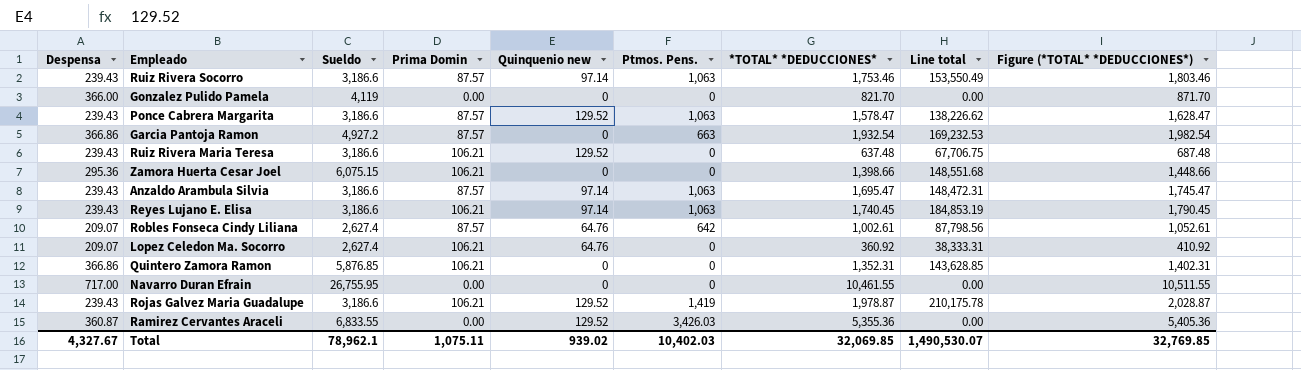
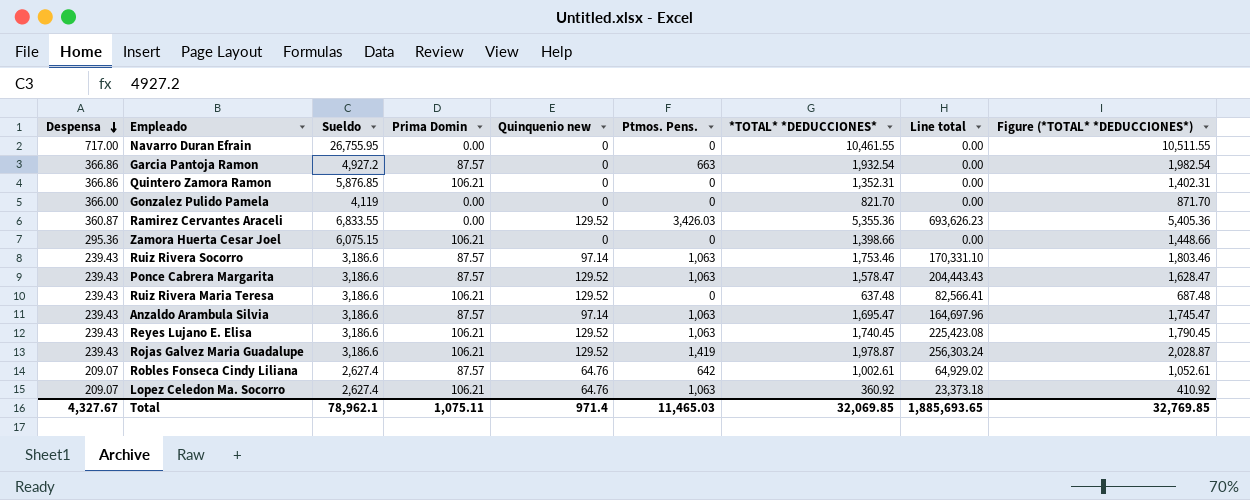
row order: none -> Despensa descending
column Line total | formula: [Prima Domin] * [*TOTAL* *DEDUCCIONES*] -> [Quinquenio new] * [*TOTAL* *DEDUCCIONES*]
Reyes Lujano E. Elisa | Quinquenio new: 97.14 -> 129.52
Lopez Celedon Ma. Socorro | Ptmos. Pens.: 0 -> 1,063
Total | Quinquenio new: 939.02 -> 971.4
Total | Ptmos. Pens.: 10,402.03 -> 11,465.03
Total | Line total: 1,490,530.07 -> 1,885,693.65

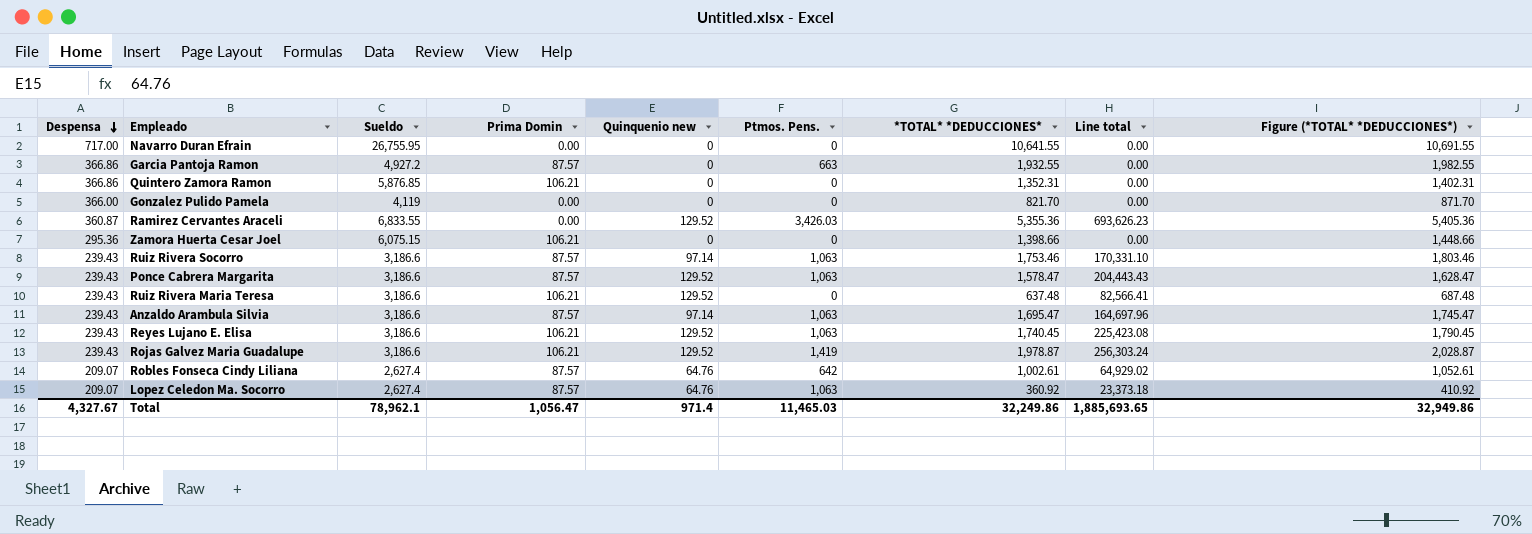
Navarro Duran Efrain | *TOTAL* *DEDUCCIONES*: 10,461.55 -> 10,641.55
Navarro Duran Efrain | Figure (*TOTAL* *DEDUCCIONES*): 10,511.55 -> 10,691.55
Garcia Pantoja Ramon | *TOTAL* *DEDUCCIONES*: 1,932.54 -> 1,932.55
Garcia Pantoja Ramon | Figure (*TOTAL* *DEDUCCIONES*): 1,982.54 -> 1,982.55
Lopez Celedon Ma. Socorro | Prima Domin: 106.21 -> 87.57
Total | Prima Domin: 1,075.11 -> 1,056.47
Total | *TOTAL* *DEDUCCIONES*: 32,069.85 -> 32,249.86
Total | Figure (*TOTAL* *DEDUCCIONES*): 32,769.85 -> 32,949.86

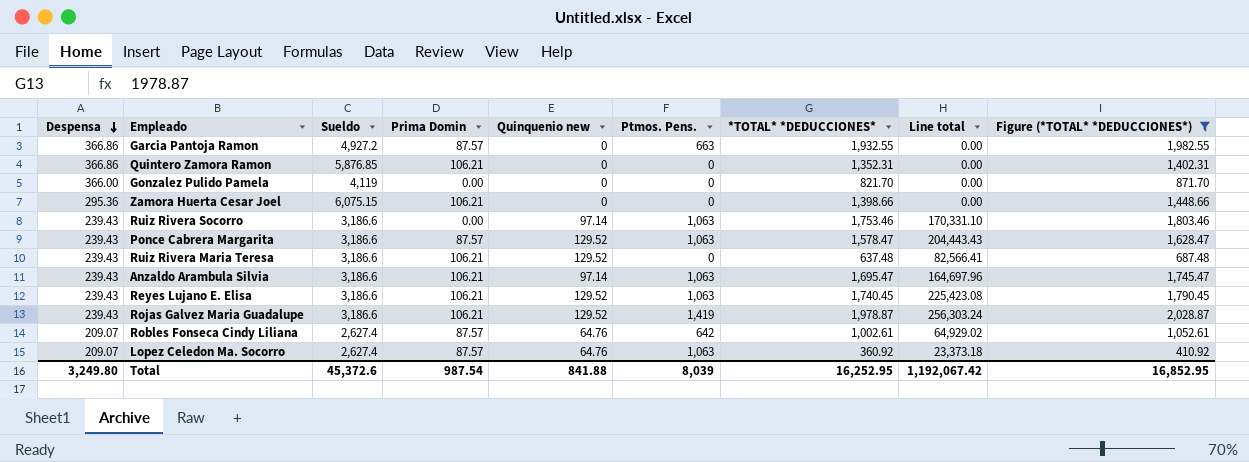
filter: none -> Figure (*TOTAL* *DEDUCCIONES*) <= 2,028.87
Ruiz Rivera Socorro | Prima Domin: 87.57 -> 0.00
Anzaldo Arambula Silvia | Prima Domin: 87.57 -> 106.21
Total | Despensa: 4,327.67 -> 3,249.80
Total | Sueldo: 78,962.1 -> 45,372.6
Total | Prima Domin: 1,056.47 -> 987.54
Total | Quinquenio new: 971.4 -> 841.88
Total | Ptmos. Pens.: 11,465.03 -> 8,039
Total | *TOTAL* *DEDUCCIONES*: 32,249.86 -> 16,252.95
Total | Line total: 1,885,693.65 -> 1,192,067.42
Total | Figure (*TOTAL* *DEDUCCIONES*): 32,949.86 -> 16,852.95

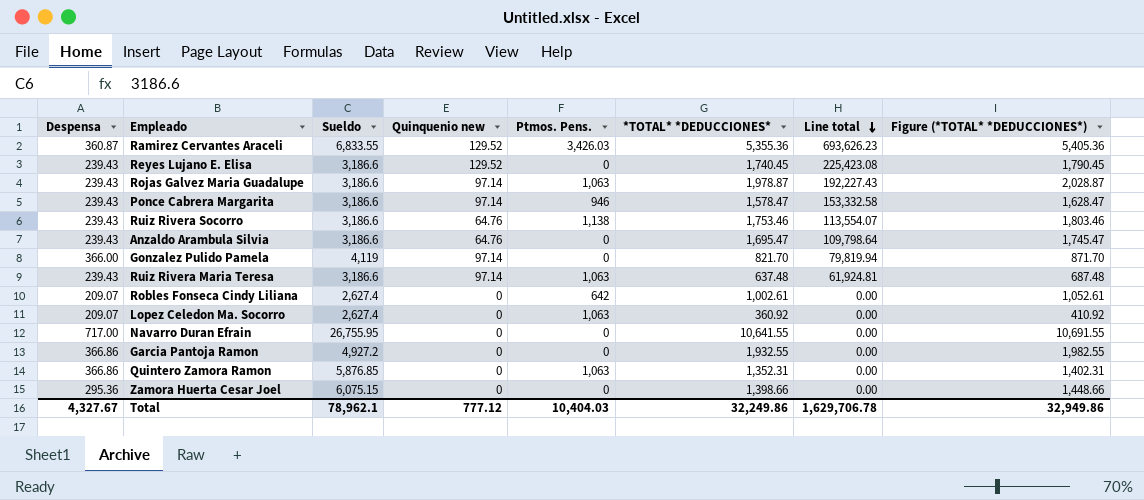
filter: Figure (*TOTAL* *DEDUCCIONES*) <= 2,028.87 -> none
row order: Despensa descending -> Line total descending
column Prima Domin | position: 4 -> none
Reyes Lujano E. Elisa | Ptmos. Pens.: 1,063 -> 0
Rojas Galvez Maria Guadalupe | Quinquenio new: 129.52 -> 97.14
Rojas Galvez Maria Guadalupe | Ptmos. Pens.: 1,419 -> 1,063
Rojas Galvez Maria Guadalupe | Line total: 256,303.24 -> 192,227.43
Ponce Cabrera Margarita | Quinquenio new: 129.52 -> 97.14
Ponce Cabrera Margarita | Ptmos. Pens.: 1,063 -> 946
Ponce Cabrera Margarita | Line total: 204,443.43 -> 153,332.58
Ruiz Rivera Socorro | Quinquenio new: 97.14 -> 64.76
Ruiz Rivera Socorro | Ptmos. Pens.: 1,063 -> 1,138
Ruiz Rivera Socorro | Line total: 170,331.10 -> 113,554.07
Anzaldo Arambula Silvia | Quinquenio new: 97.14 -> 64.76
Anzaldo Arambula Silvia | Ptmos. Pens.: 1,063 -> 0
Anzaldo Arambula Silvia | Line total: 164,697.96 -> 109,798.64
Gonzalez Pulido Pamela | Quinquenio new: 0 -> 97.14
Gonzalez Pulido Pamela | Line total: 0.00 -> 79,819.94
Ruiz Rivera Maria Teresa | Quinquenio new: 129.52 -> 97.14
Ruiz Rivera Maria Teresa | Ptmos. Pens.: 0 -> 1,063
Ruiz Rivera Maria Teresa | Line total: 82,566.41 -> 61,924.81
Robles Fonseca Cindy Liliana | Quinquenio new: 64.76 -> 0
Robles Fonseca Cindy Liliana | Line total: 64,929.02 -> 0.00
Lopez Celedon Ma. Socorro | Quinquenio new: 64.76 -> 0
Lopez Celedon Ma. Socorro | Line total: 23,373.18 -> 0.00
Garcia Pantoja Ramon | Ptmos. Pens.: 663 -> 0
Quintero Zamora Ramon | Ptmos. Pens.: 0 -> 1,063
Total | Despensa: 3,249.80 -> 4,327.67
Total | Sueldo: 45,372.6 -> 78,962.1
Total | Quinquenio new: 841.88 -> 777.12
Total | Ptmos. Pens.: 8,039 -> 10,404.03
Total | *TOTAL* *DEDUCCIONES*: 16,252.95 -> 32,249.86
Total | Line total: 1,192,067.42 -> 1,629,706.78
Total | Figure (*TOTAL* *DEDUCCIONES*): 16,852.95 -> 32,949.86

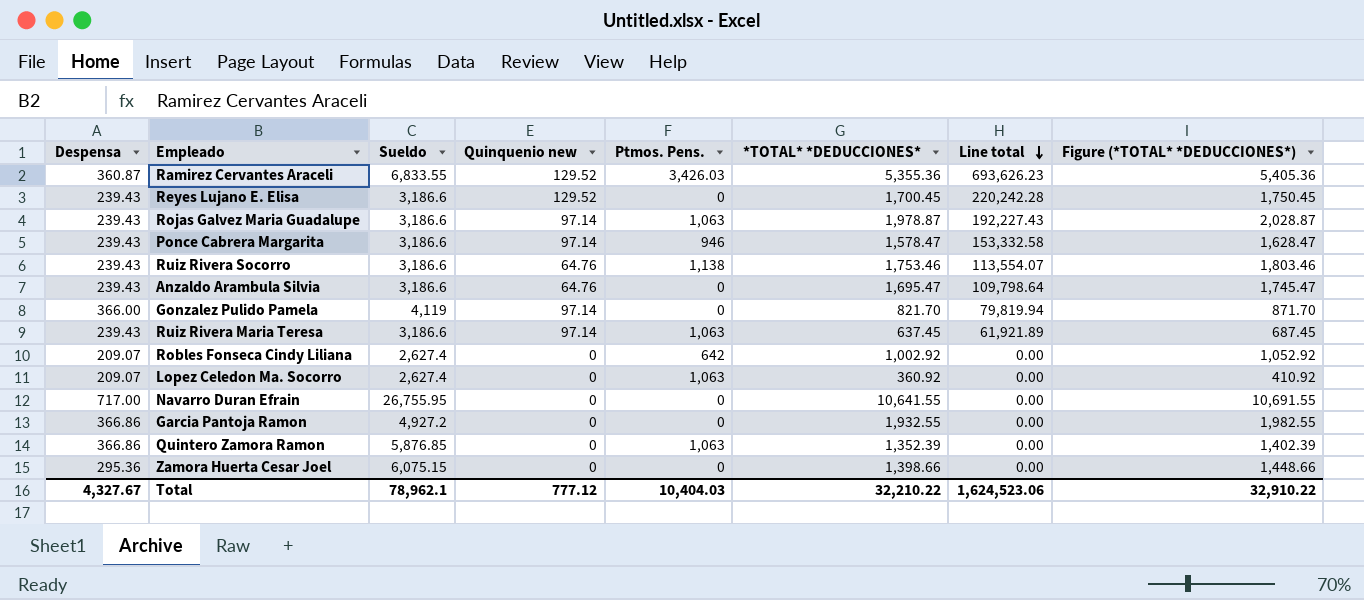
Reyes Lujano E. Elisa | *TOTAL* *DEDUCCIONES*: 1,740.45 -> 1,700.45
Reyes Lujano E. Elisa | Line total: 225,423.08 -> 220,242.28
Reyes Lujano E. Elisa | Figure (*TOTAL* *DEDUCCIONES*): 1,790.45 -> 1,750.45
Ruiz Rivera Maria Teresa | *TOTAL* *DEDUCCIONES*: 637.48 -> 637.45
Ruiz Rivera Maria Teresa | Line total: 61,924.81 -> 61,921.89
Ruiz Rivera Maria Teresa | Figure (*TOTAL* *DEDUCCIONES*): 687.48 -> 687.45
Robles Fonseca Cindy Liliana | *TOTAL* *DEDUCCIONES*: 1,002.61 -> 1,002.92
Robles Fonseca Cindy Liliana | Figure (*TOTAL* *DEDUCCIONES*): 1,052.61 -> 1,052.92
Quintero Zamora Ramon | *TOTAL* *DEDUCCIONES*: 1,352.31 -> 1,352.39
Quintero Zamora Ramon | Figure (*TOTAL* *DEDUCCIONES*): 1,402.31 -> 1,402.39
Total | *TOTAL* *DEDUCCIONES*: 32,249.86 -> 32,210.22
Total | Line total: 1,629,706.78 -> 1,624,523.06
Total | Figure (*TOTAL* *DEDUCCIONES*): 32,949.86 -> 32,910.22

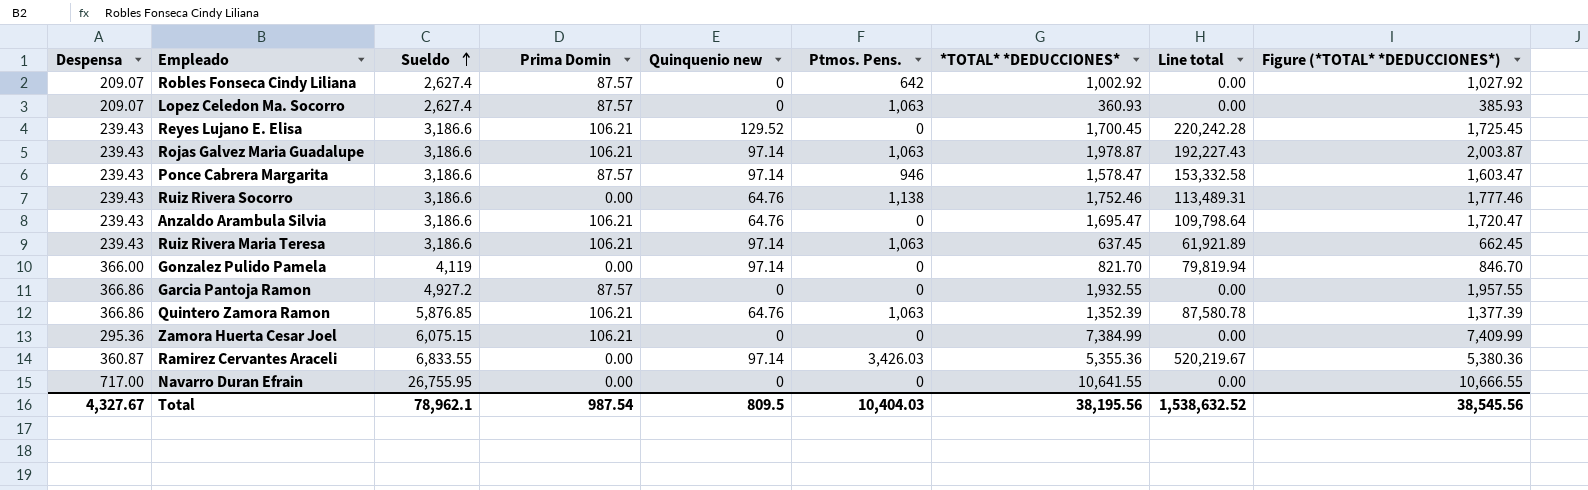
row order: Line total descending -> Sueldo ascending
column Prima Domin | position: none -> 4
column Figure (*TOTAL* *DEDUCCIONES*) | formula: [*TOTAL* *DEDUCCIONES*] + 50 -> [*TOTAL* *DEDUCCIONES*] + 25
Lopez Celedon Ma. Socorro | *TOTAL* *DEDUCCIONES*: 360.92 -> 360.93
Ruiz Rivera Socorro | *TOTAL* *DEDUCCIONES*: 1,753.46 -> 1,752.46
Ruiz Rivera Socorro | Line total: 113,554.07 -> 113,489.31
Quintero Zamora Ramon | Quinquenio new: 0 -> 64.76
Quintero Zamora Ramon | Line total: 0.00 -> 87,580.78
Zamora Huerta Cesar Joel | *TOTAL* *DEDUCCIONES*: 1,398.66 -> 7,384.99
Ramirez Cervantes Araceli | Quinquenio new: 129.52 -> 97.14
Ramirez Cervantes Araceli | Line total: 693,626.23 -> 520,219.67
Total | Quinquenio new: 777.12 -> 809.5
Total | *TOTAL* *DEDUCCIONES*: 32,210.22 -> 38,195.56
Total | Line total: 1,624,523.06 -> 1,538,632.52
Total | Figure (*TOTAL* *DEDUCCIONES*): 32,910.22 -> 38,545.56

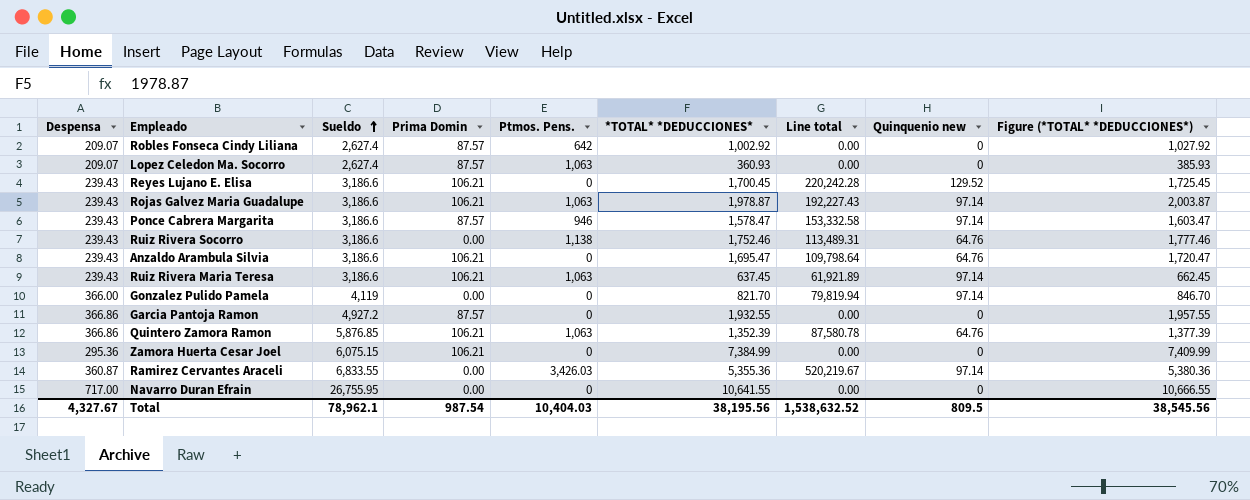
column Quinquenio new | position: 5 -> 8

